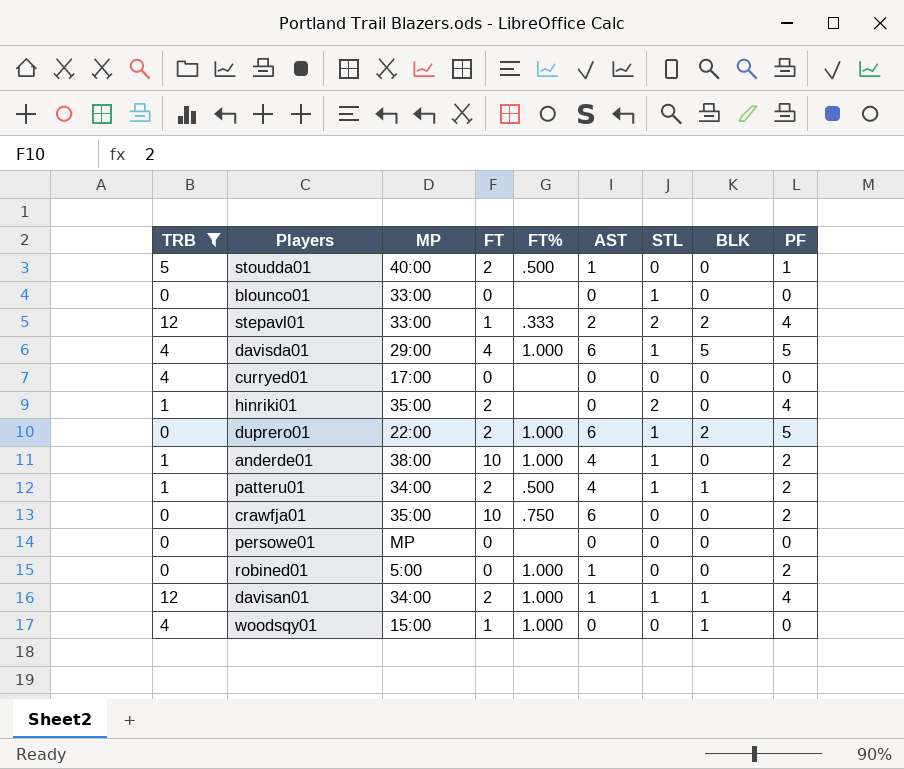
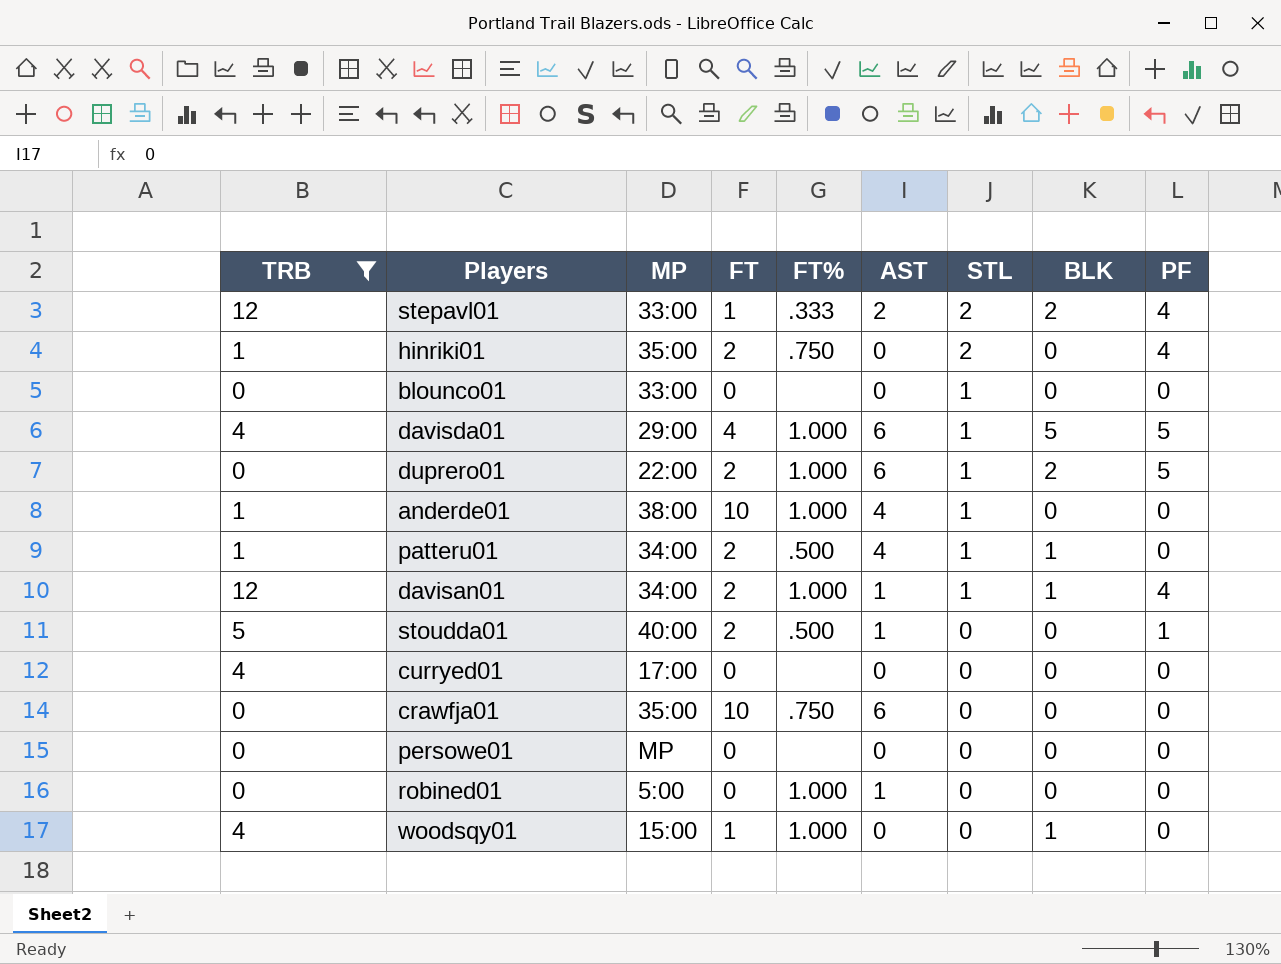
row order: none -> STL descending
hinriki01 | FT%: none -> .750
anderde01 | PF: 2 -> 0
patteru01 | PF: 2 -> 0
crawfja01 | PF: 2 -> 0
robined01 | PF: 2 -> 0

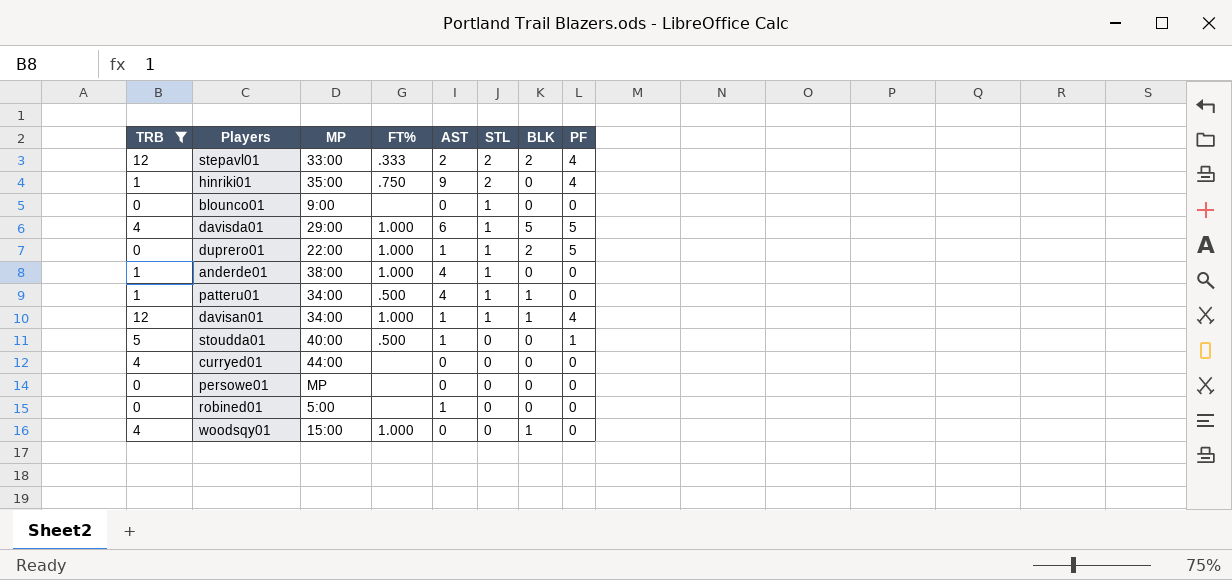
column FT | position: 4 -> none
row crawfja01: 0 | 35:00 | 10 | .750 | 6 | 0 | 0 | 0 -> none
hinriki01 | AST: 0 -> 9
blounco01 | MP: 33:00 -> 9:00
duprero01 | AST: 6 -> 1
curryed01 | MP: 17:00 -> 44:00
robined01 | FT%: 1.000 -> none

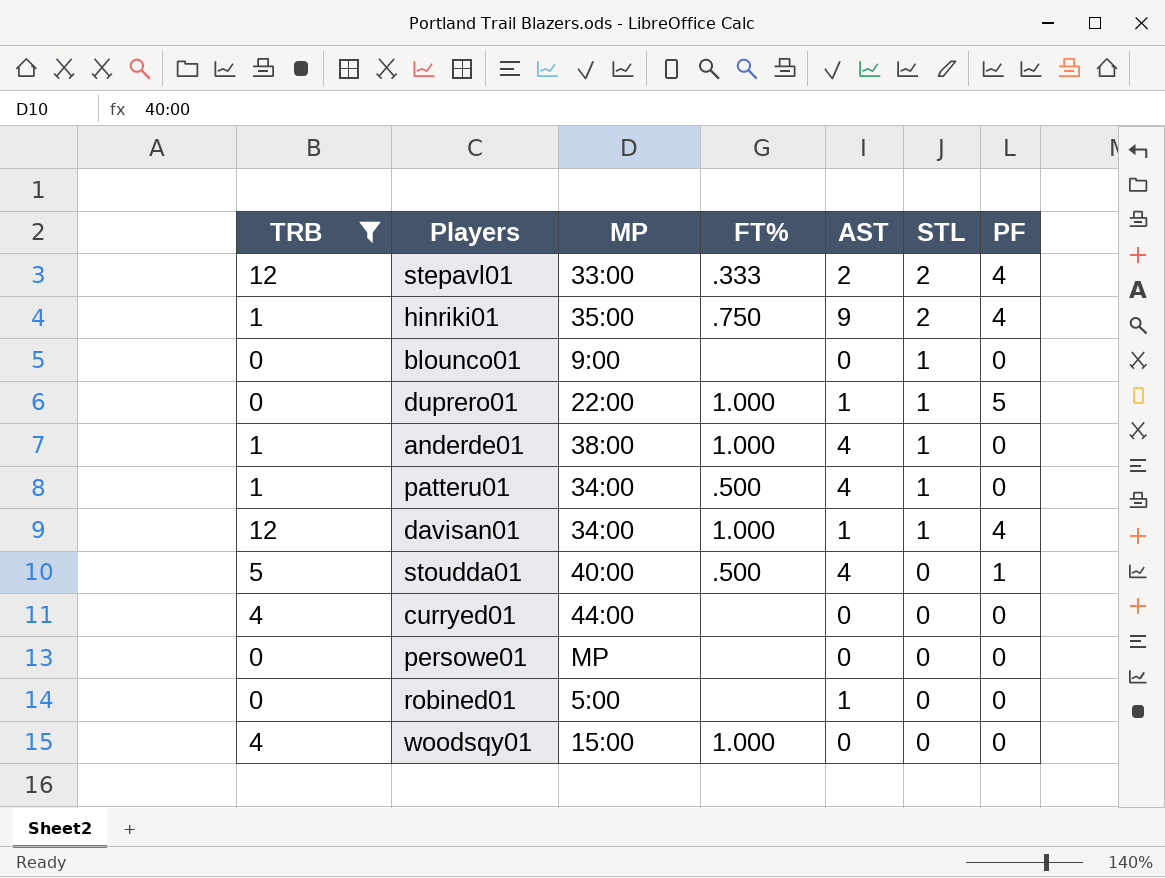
column BLK | position: 7 -> none
row davisda01: 4 | 29:00 | 1.000 | 6 | 1 | 5 | 5 -> none
stoudda01 | AST: 1 -> 4

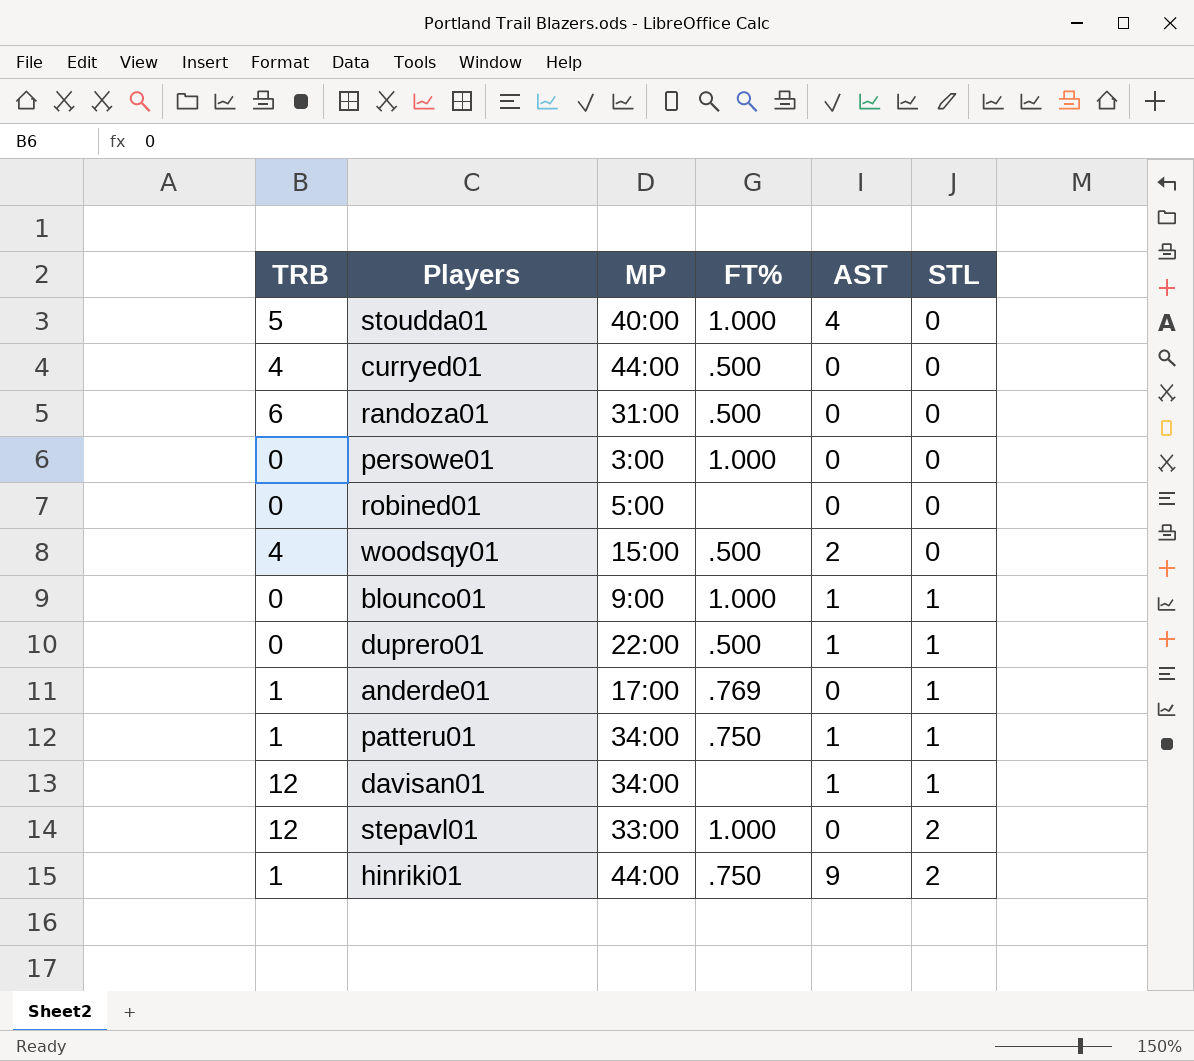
filter: TRB != 6 -> none
row order: STL descending -> STL ascending
column PF | position: 7 -> none
stoudda01 | FT%: .500 -> 1.000
curryed01 | FT%: none -> .500
persowe01 | MP: MP -> 3:00
persowe01 | FT%: none -> 1.000
robined01 | AST: 1 -> 0
woodsqy01 | FT%: 1.000 -> .500
woodsqy01 | AST: 0 -> 2
blounco01 | FT%: none -> 1.000
blounco01 | AST: 0 -> 1
duprero01 | FT%: 1.000 -> .500
anderde01 | MP: 38:00 -> 17:00
anderde01 | FT%: 1.000 -> .769
anderde01 | AST: 4 -> 0
patteru01 | FT%: .500 -> .750
patteru01 | AST: 4 -> 1
davisan01 | FT%: 1.000 -> none
stepavl01 | FT%: .333 -> 1.000
stepavl01 | AST: 2 -> 0
hinriki01 | MP: 35:00 -> 44:00

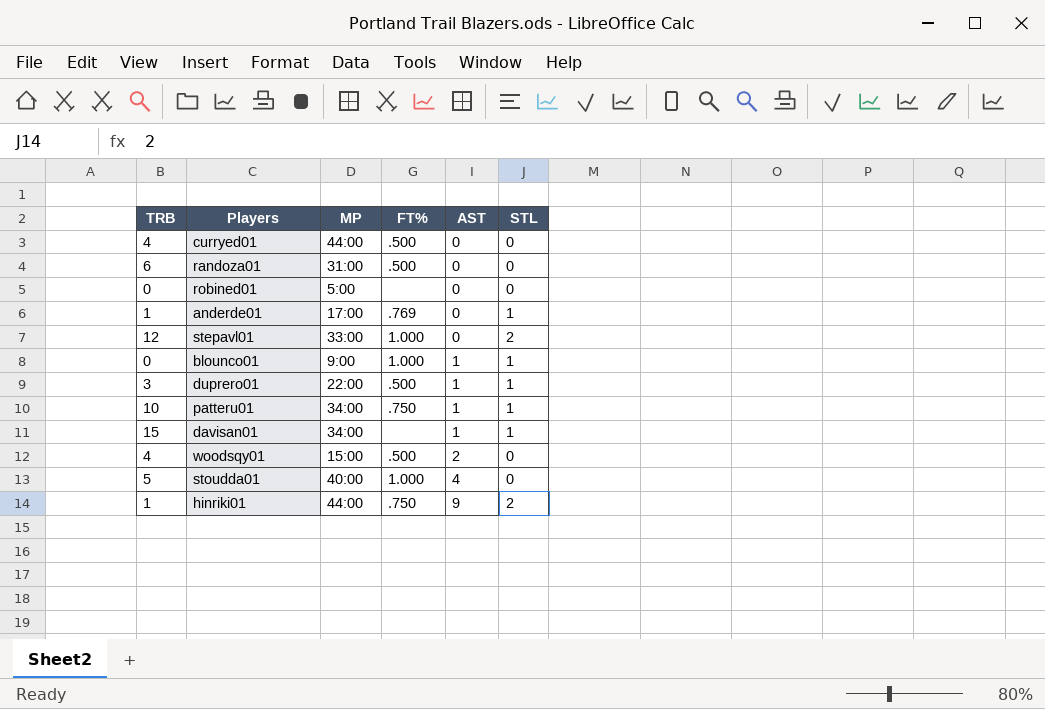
row order: STL ascending -> AST ascending
row persowe01: 0 | 3:00 | 1.000 | 0 | 0 -> none
duprero01 | TRB: 0 -> 3
patteru01 | TRB: 1 -> 10
davisan01 | TRB: 12 -> 15

